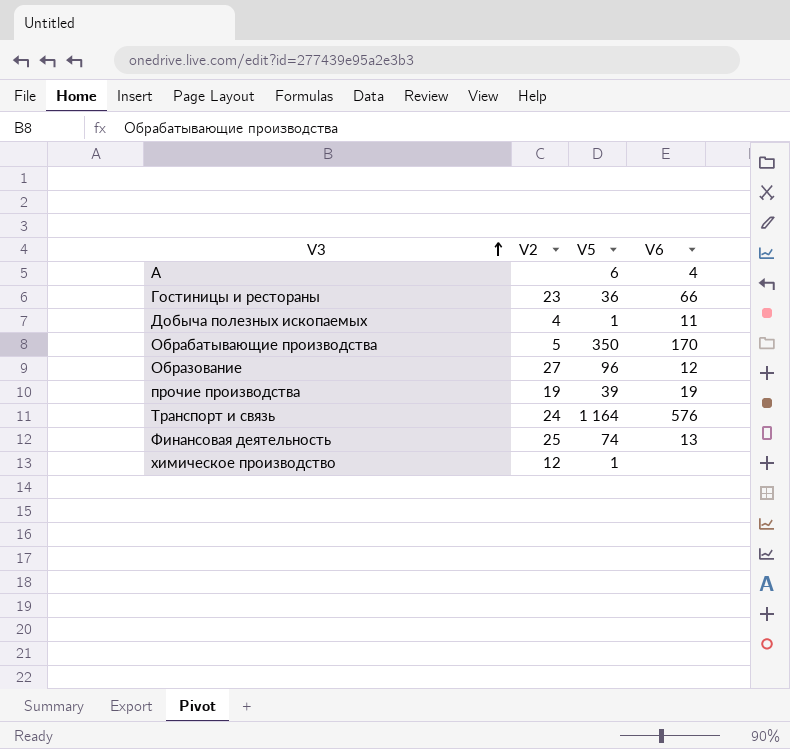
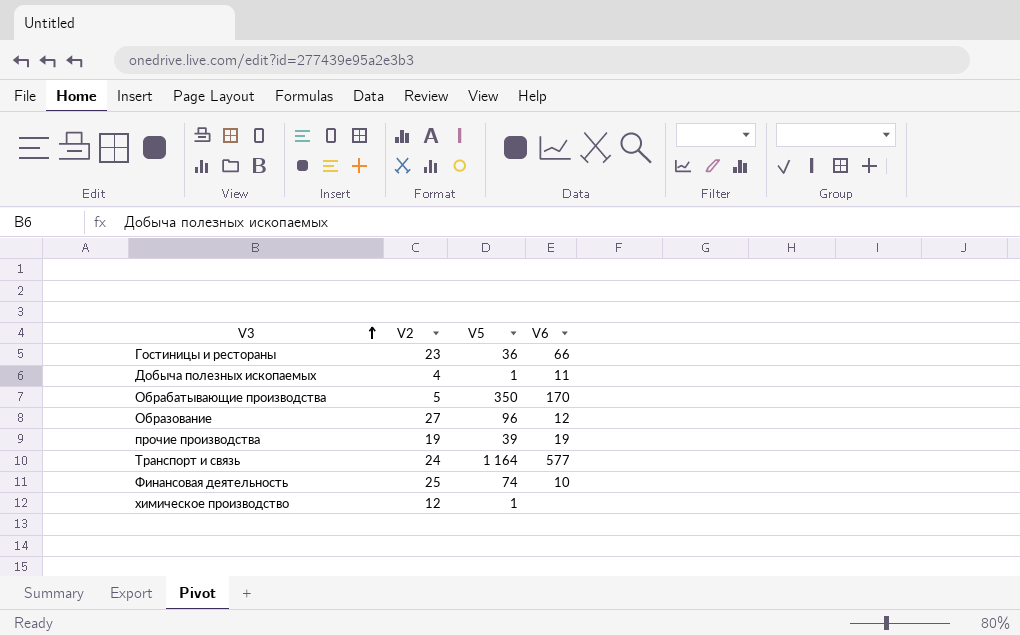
row A: none | 6 | 4 -> none
Транспорт и связь | V6: 576 -> 577
Финансовая деятельность | V6: 13 -> 10

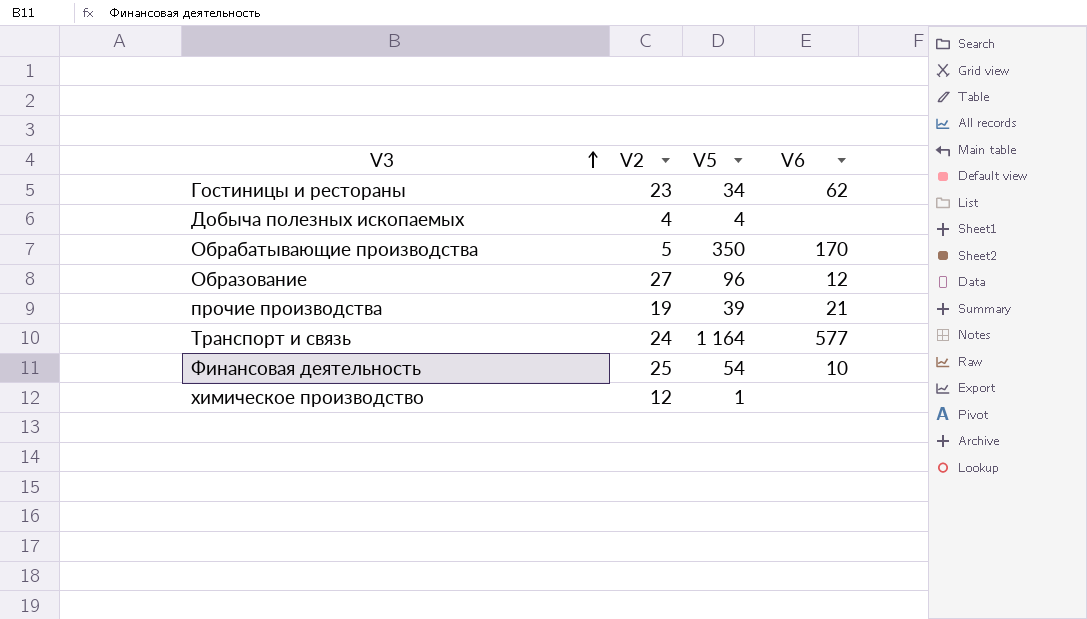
Гостиницы и рестораны | V5: 36 -> 34
Гостиницы и рестораны | V6: 66 -> 62
Добыча полезных ископаемых | V5: 1 -> 4
Добыча полезных ископаемых | V6: 11 -> none
прочие производства | V6: 19 -> 21
Финансовая деятельность | V5: 74 -> 54

